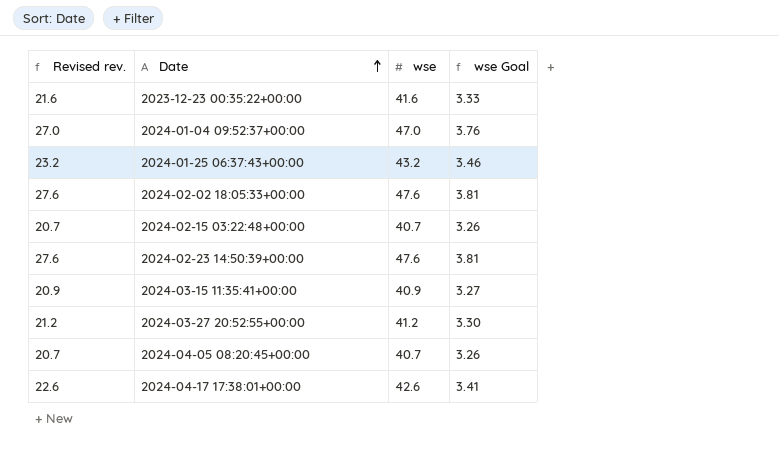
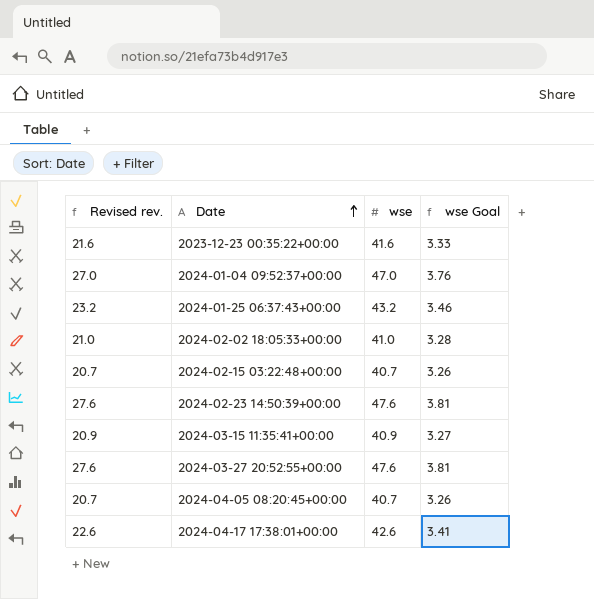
2024-02-02 18:05:33+00:00 | Revised rev.: 27.6 -> 21.0
2024-02-02 18:05:33+00:00 | wse: 47.6 -> 41.0
2024-02-02 18:05:33+00:00 | wse Goal: 3.81 -> 3.28
2024-03-27 20:52:55+00:00 | Revised rev.: 21.2 -> 27.6
2024-03-27 20:52:55+00:00 | wse: 41.2 -> 47.6
2024-03-27 20:52:55+00:00 | wse Goal: 3.30 -> 3.81

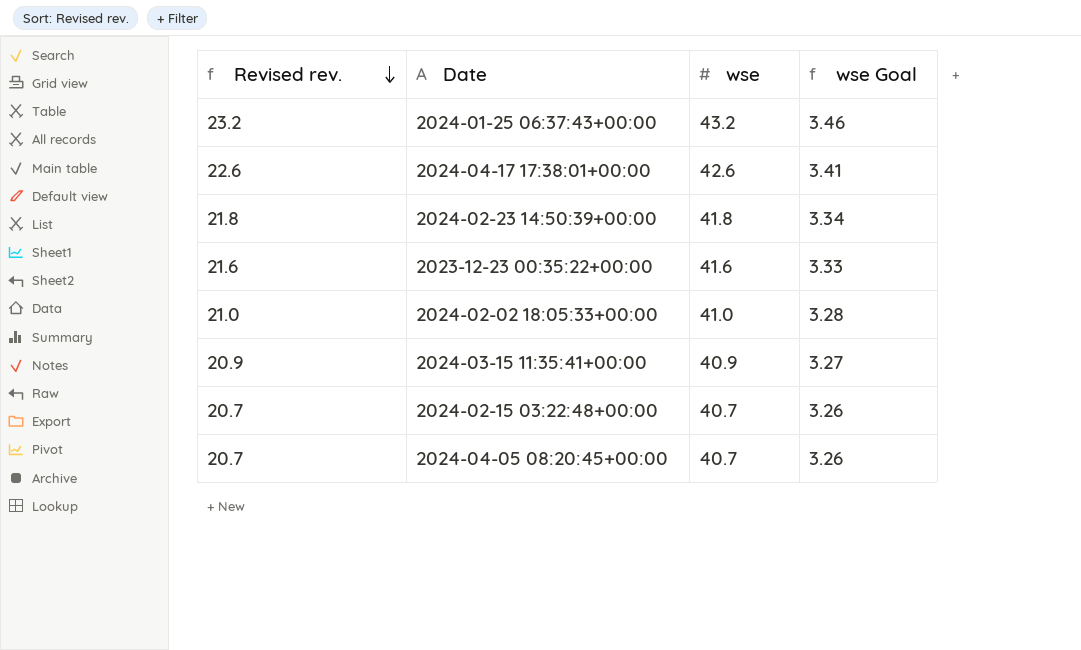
row order: Date ascending -> Revised rev. descending
row 2024-01-04 09:52:37+00:00: 27.0 | 47.0 | 3.76 -> none
row 2024-03-27 20:52:55+00:00: 27.6 | 47.6 | 3.81 -> none
2024-02-23 14:50:39+00:00 | Revised rev.: 27.6 -> 21.8
2024-02-23 14:50:39+00:00 | wse: 47.6 -> 41.8
2024-02-23 14:50:39+00:00 | wse Goal: 3.81 -> 3.34

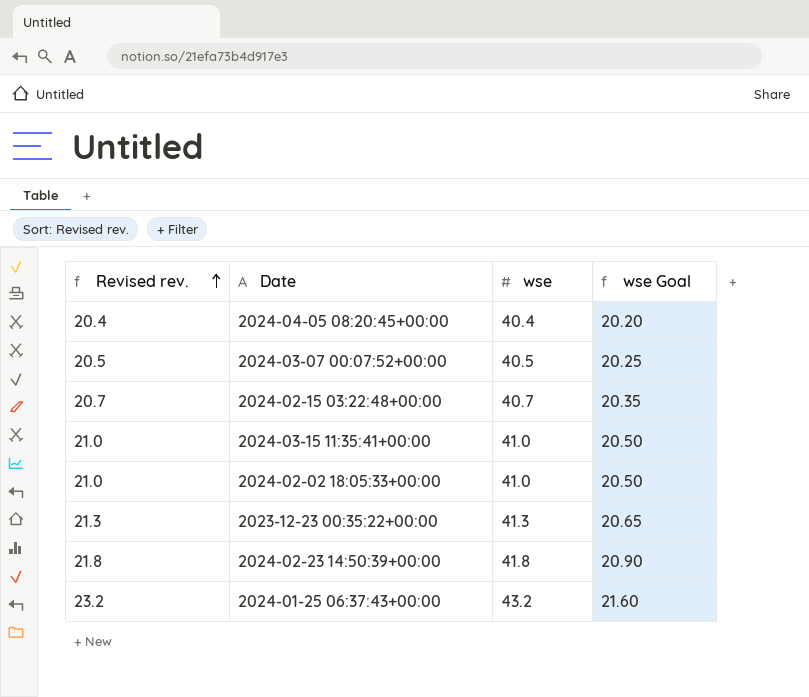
row order: Revised rev. descending -> Revised rev. ascending
column wse Goal | formula: [wse] * 0.08 -> [wse] * 0.5
row 2024-04-17 17:38:01+00:00: 22.6 | 42.6 | 3.41 -> none
2024-04-05 08:20:45+00:00 | Revised rev.: 20.7 -> 20.4
2024-04-05 08:20:45+00:00 | wse: 40.7 -> 40.4
row 2024-03-07 00:07:52+00:00: none -> 20.5 | 40.5 | 20.25
2024-03-15 11:35:41+00:00 | Revised rev.: 20.9 -> 21.0
2024-03-15 11:35:41+00:00 | wse: 40.9 -> 41.0
2023-12-23 00:35:22+00:00 | Revised rev.: 21.6 -> 21.3
2023-12-23 00:35:22+00:00 | wse: 41.6 -> 41.3

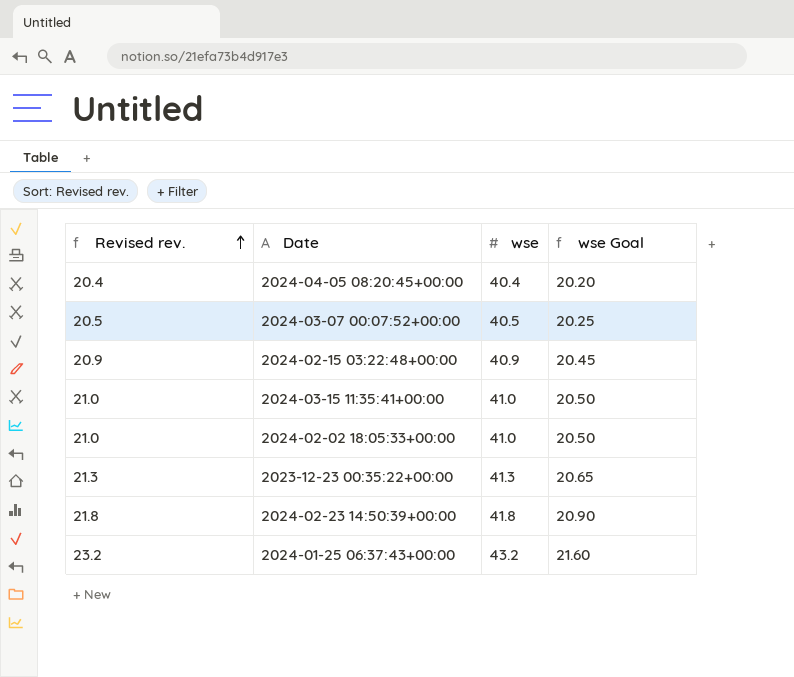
2024-02-15 03:22:48+00:00 | Revised rev.: 20.7 -> 20.9
2024-02-15 03:22:48+00:00 | wse: 40.7 -> 40.9
2024-02-15 03:22:48+00:00 | wse Goal: 20.35 -> 20.45

